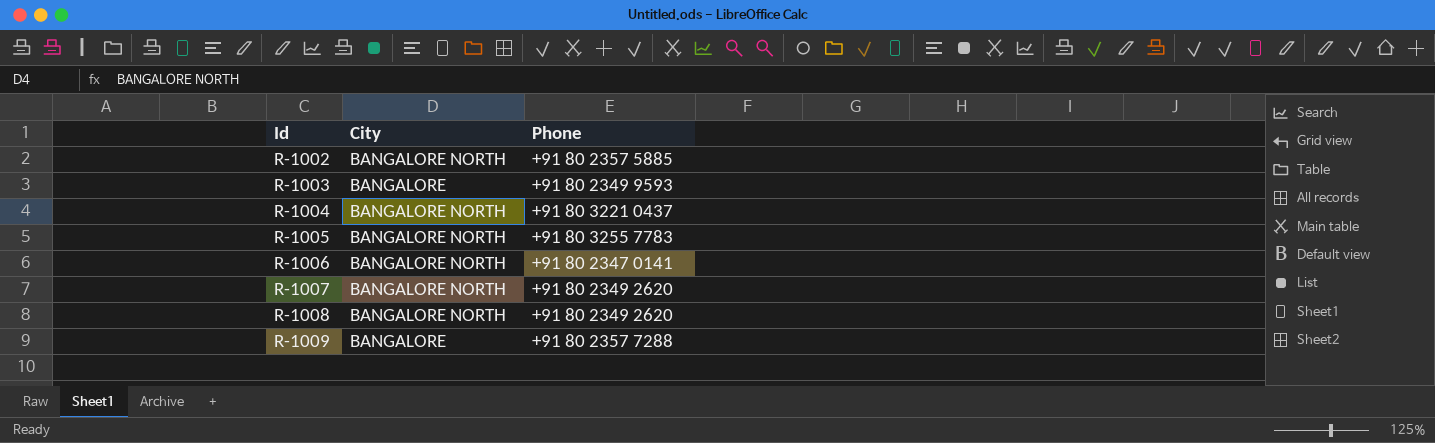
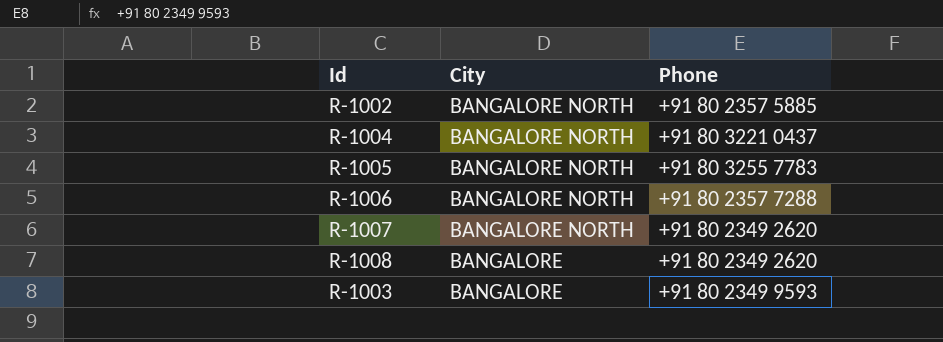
row order: Id ascending -> City descending
row R-1009: BANGALORE | +91 80 2357 7288 -> none
R-1006 | Phone: +91 80 2347 0141 -> +91 80 2357 7288
R-1008 | City: BANGALORE NORTH -> BANGALORE

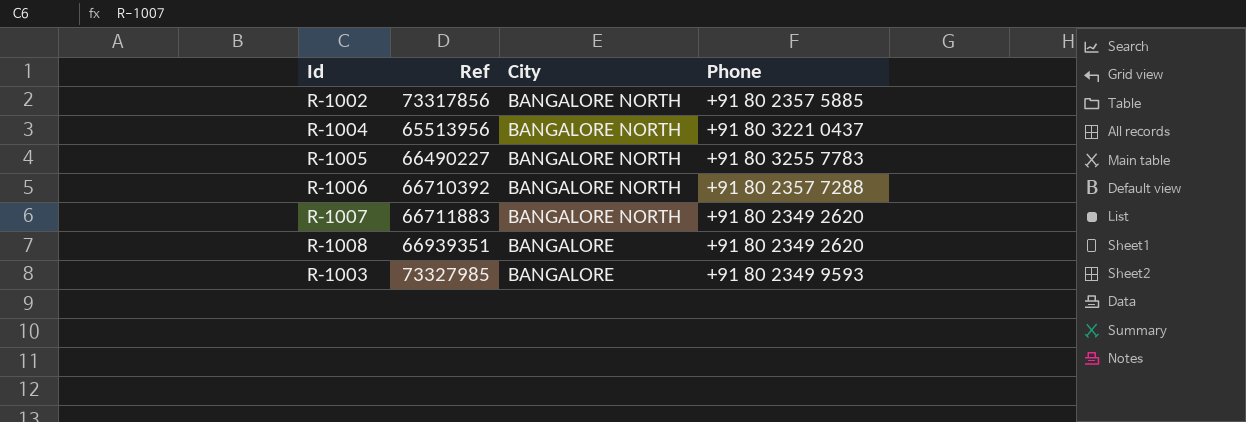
column Ref | position: none -> 2

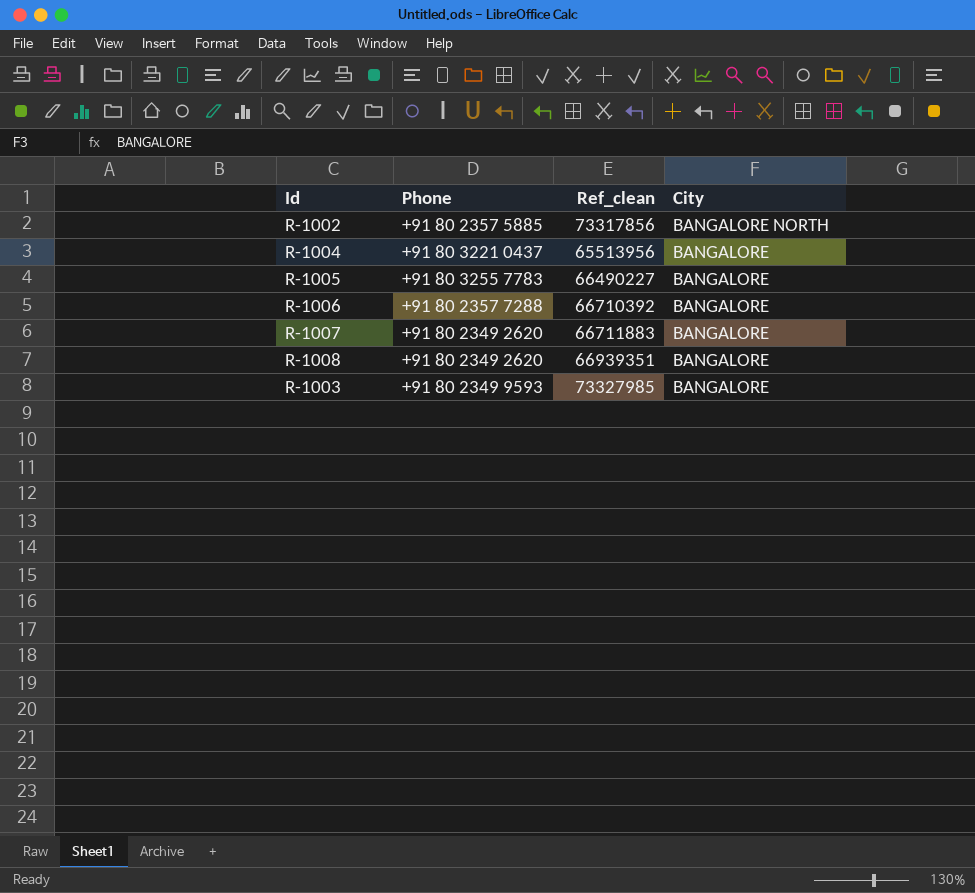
column Phone | position: 4 -> 2
column name: Ref -> Ref_clean
R-1004 | City: BANGALORE NORTH -> BANGALORE
R-1005 | City: BANGALORE NORTH -> BANGALORE
R-1006 | City: BANGALORE NORTH -> BANGALORE
R-1007 | City: BANGALORE NORTH -> BANGALORE

